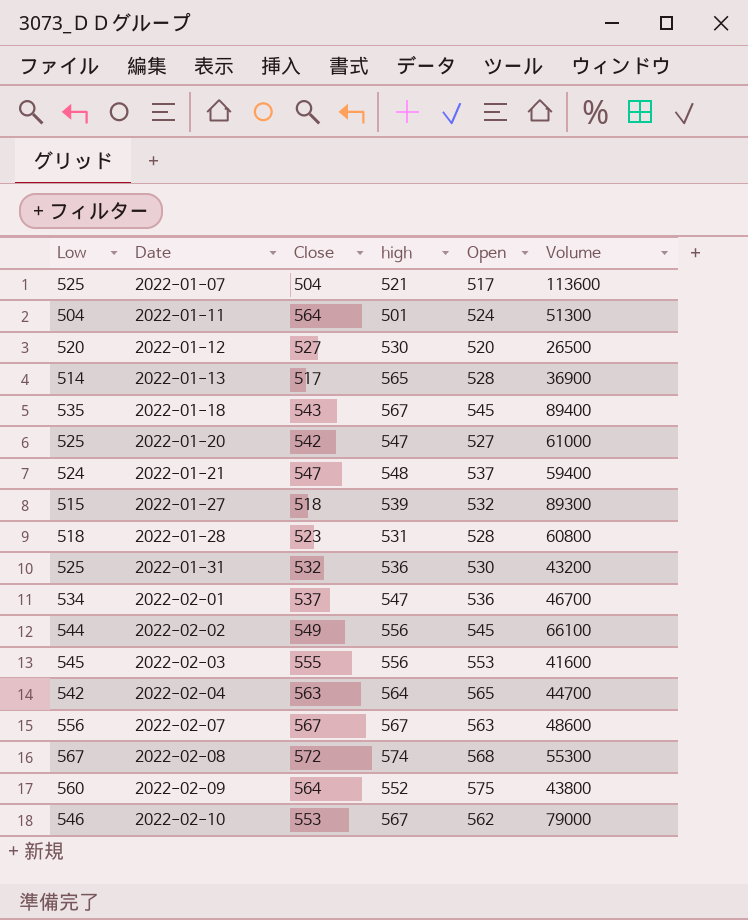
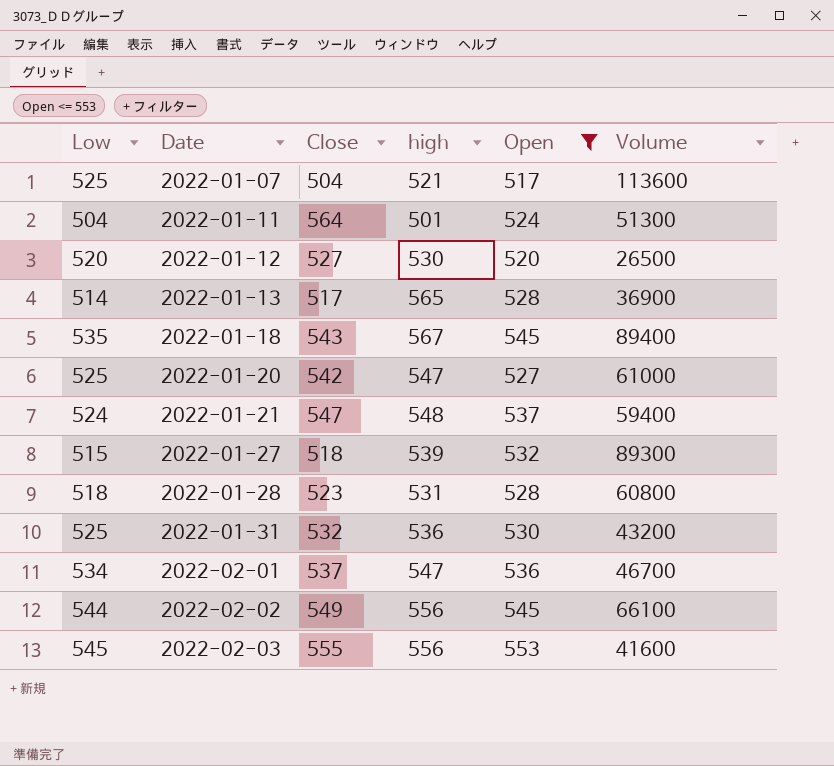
filter: none -> Open <= 553

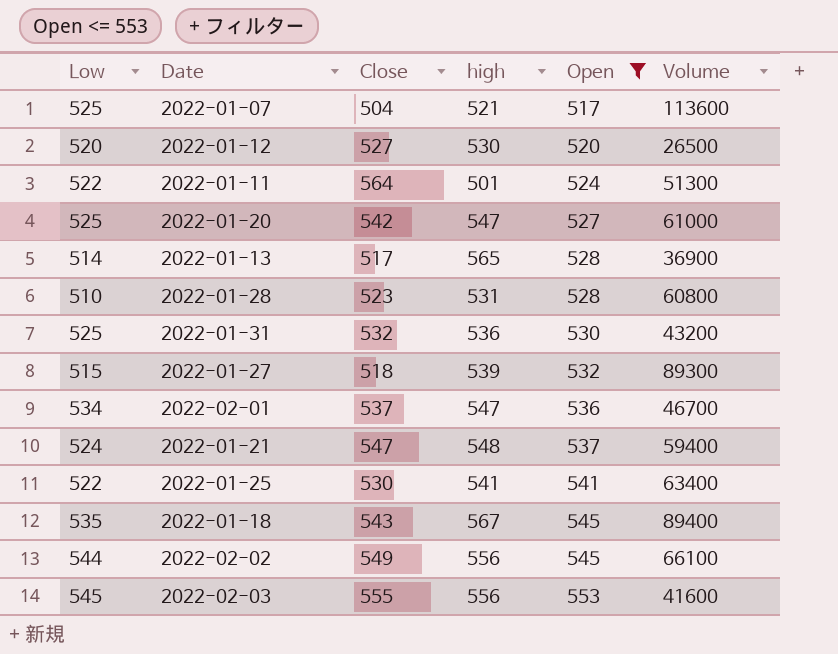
row order: Date ascending -> Open ascending
2022-01-11 | Low: 504 -> 522
2022-01-28 | Low: 518 -> 510
row 2022-01-25: none -> 522 | 530 | 541 | 541 | 63400

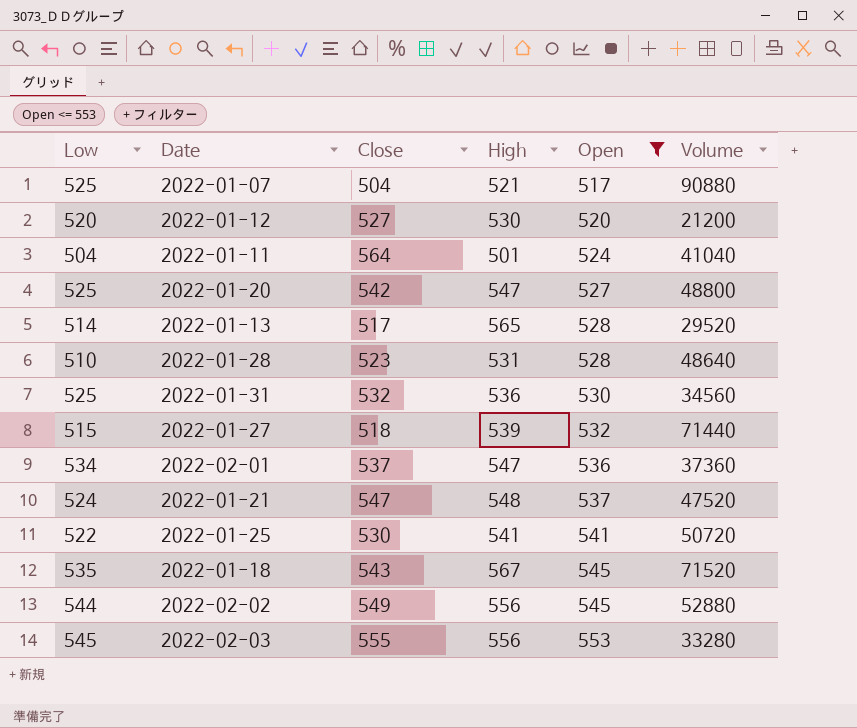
column name: high -> High
2022-01-07 | Volume: 113600 -> 90880
2022-01-12 | Volume: 26500 -> 21200
2022-01-11 | Low: 522 -> 504
2022-01-11 | Volume: 51300 -> 41040
2022-01-20 | Volume: 61000 -> 48800
2022-01-13 | Volume: 36900 -> 29520
2022-01-28 | Volume: 60800 -> 48640
2022-01-31 | Volume: 43200 -> 34560
2022-01-27 | Volume: 89300 -> 71440
2022-02-01 | Volume: 46700 -> 37360
2022-01-21 | Volume: 59400 -> 47520
2022-01-25 | Volume: 63400 -> 50720
2022-01-18 | Volume: 89400 -> 71520
2022-02-02 | Volume: 66100 -> 52880
2022-02-03 | Volume: 41600 -> 33280

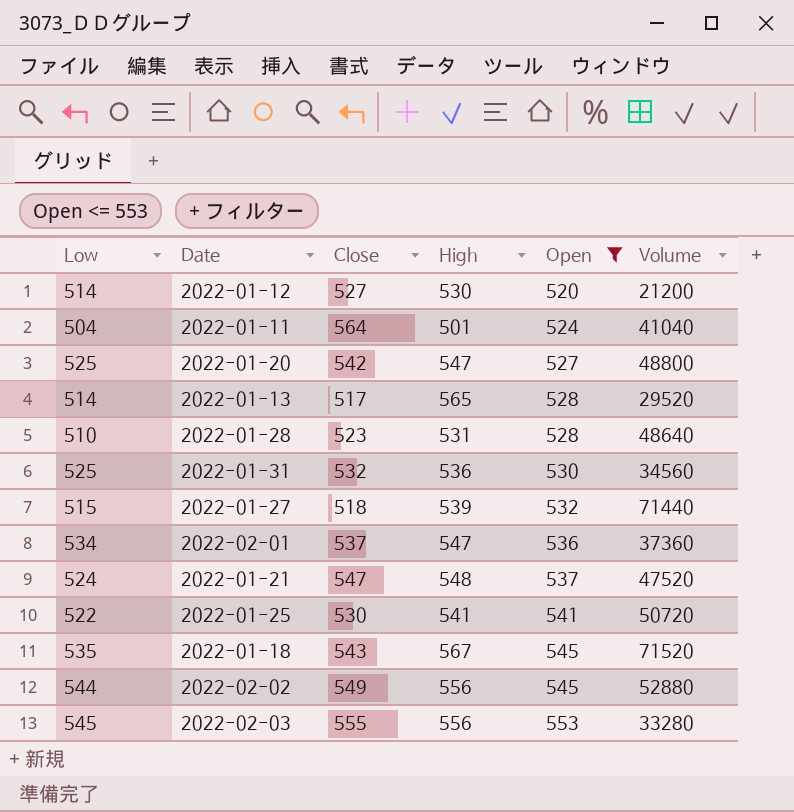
row 2022-01-07: 525 | 504 | 521 | 517 | 90880 -> none
2022-01-12 | Low: 520 -> 514

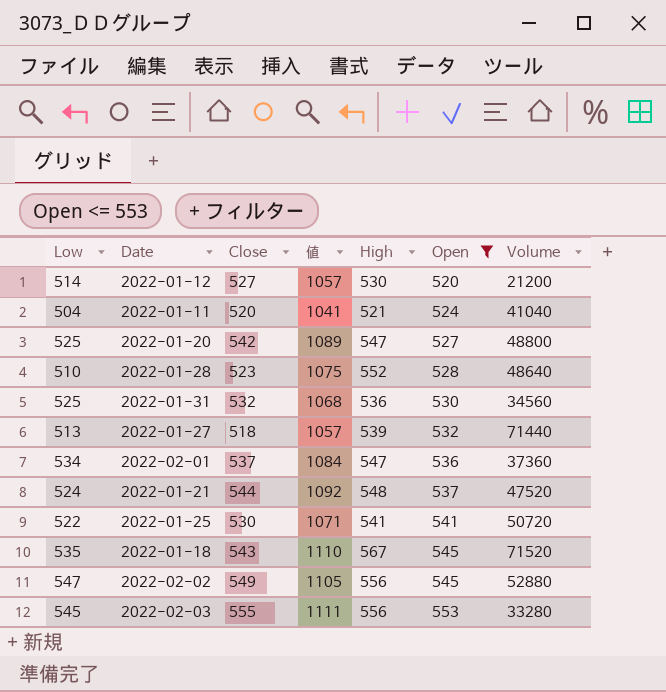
column 値 | formula: none -> [Close] + [High]
row 2022-01-13: 514 | 517 | 565 | 528 | 29520 -> none
2022-01-11 | Close: 564 -> 520
2022-01-11 | High: 501 -> 521
2022-01-28 | High: 531 -> 552
2022-01-27 | Low: 515 -> 513
2022-01-21 | Close: 547 -> 544
2022-02-02 | Low: 544 -> 547

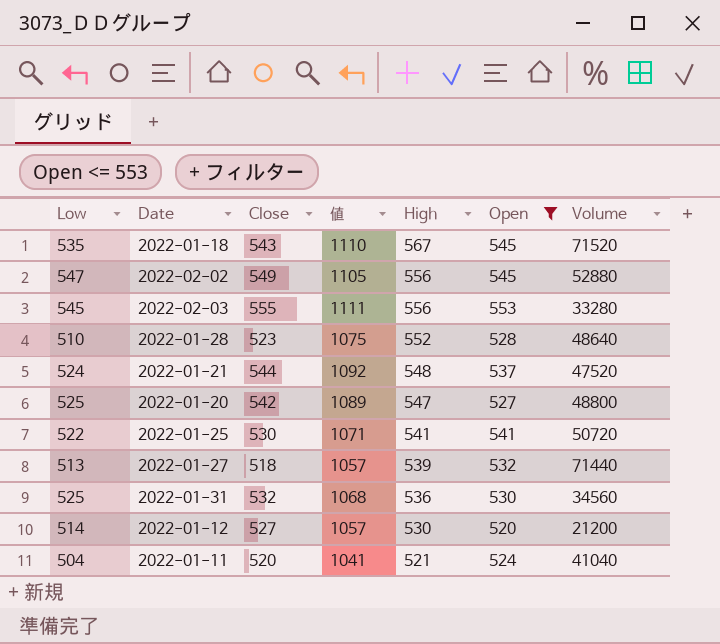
row order: Open ascending -> High descending
row 2022-02-01: 534 | 537 | 1084 | 547 | 536 | 37360 -> none

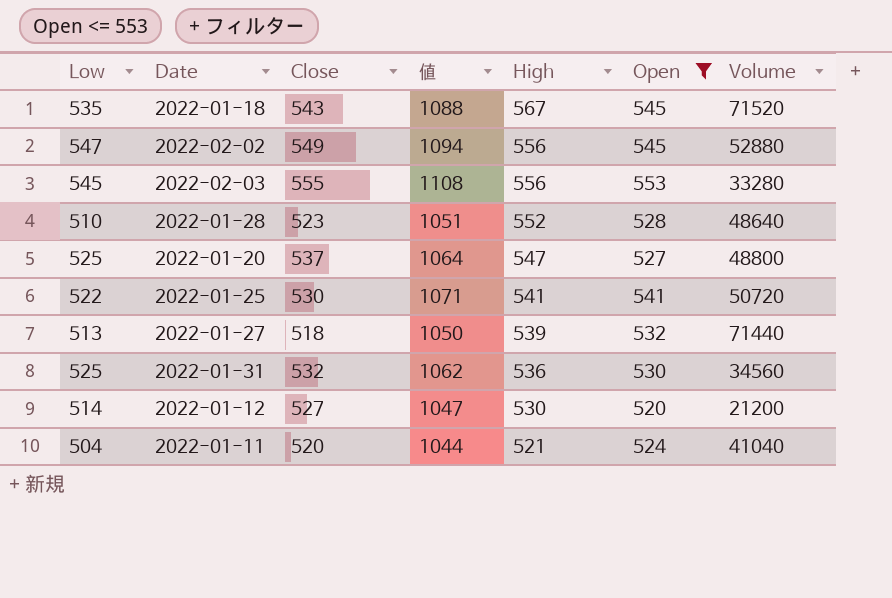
column 値 | formula: [Close] + [High] -> [Close] + [Open]
row 2022-01-21: 524 | 544 | 1092 | 548 | 537 | 47520 -> none
2022-01-20 | Close: 542 -> 537

